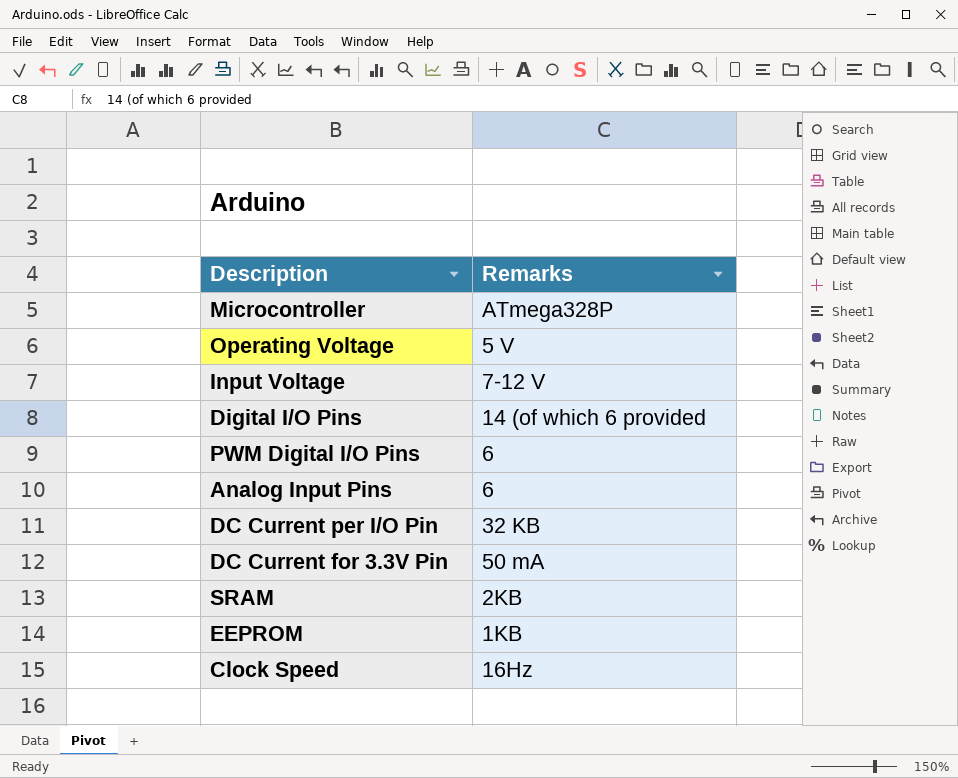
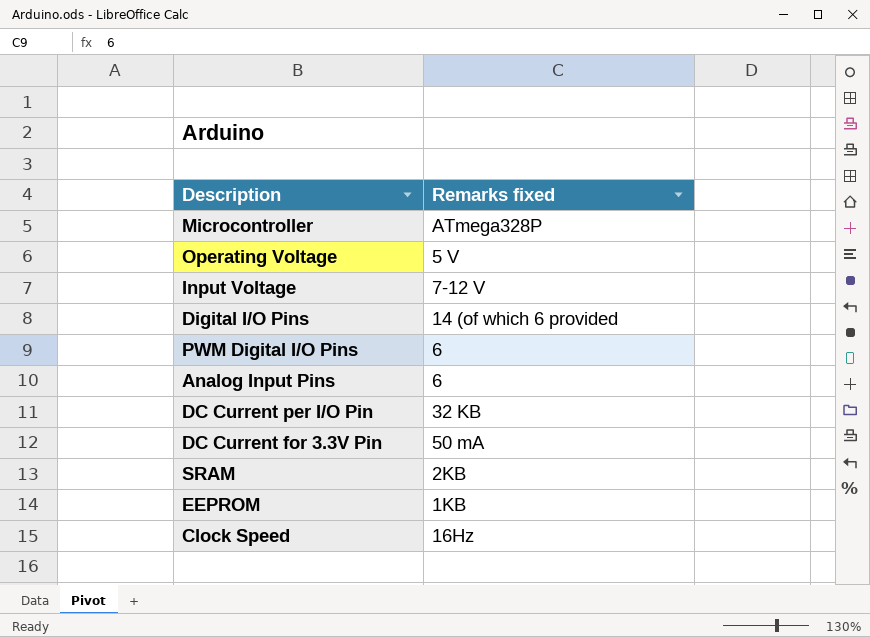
column name: Remarks -> Remarks fixed

